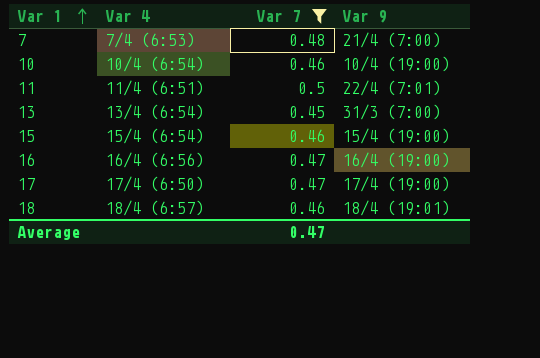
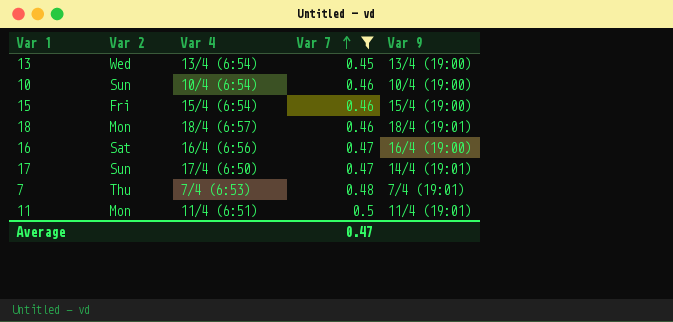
row order: Var 1 ascending -> Var 7 ascending
column Var 2 | position: none -> 2
13 | Var 9: 31/3 (7:00) -> 13/4 (19:00)
17 | Var 9: 17/4 (19:00) -> 14/4 (19:01)
7 | Var 9: 21/4 (7:00) -> 7/4 (19:01)
11 | Var 9: 22/4 (7:01) -> 11/4 (19:01)

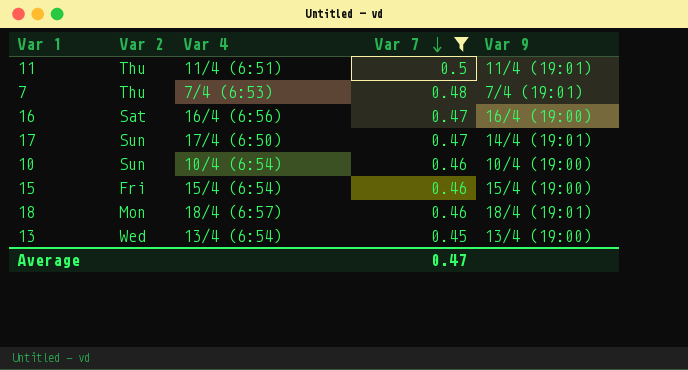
row order: Var 7 ascending -> Var 7 descending
11 | Var 2: Mon -> Thu

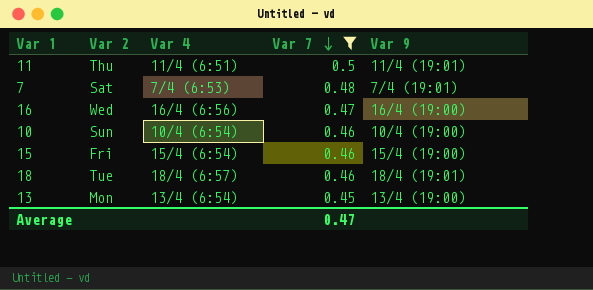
row 17: Sun | 17/4 (6:50) | 0.47 | 14/4 (19:01) -> none
7 | Var 2: Thu -> Sat
16 | Var 2: Sat -> Wed
18 | Var 2: Mon -> Tue
13 | Var 2: Wed -> Mon

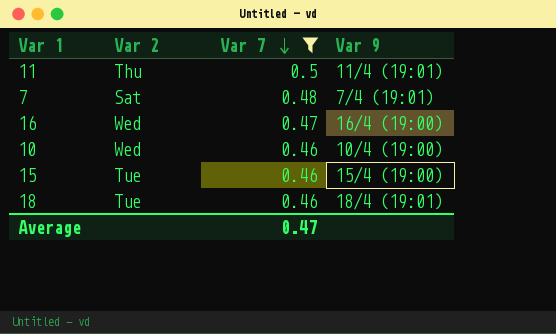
column Var 4 | position: 3 -> none
row 13: Mon | 13/4 (6:54) | 0.45 | 13/4 (19:00) -> none
10 | Var 2: Sun -> Wed
15 | Var 2: Fri -> Tue

